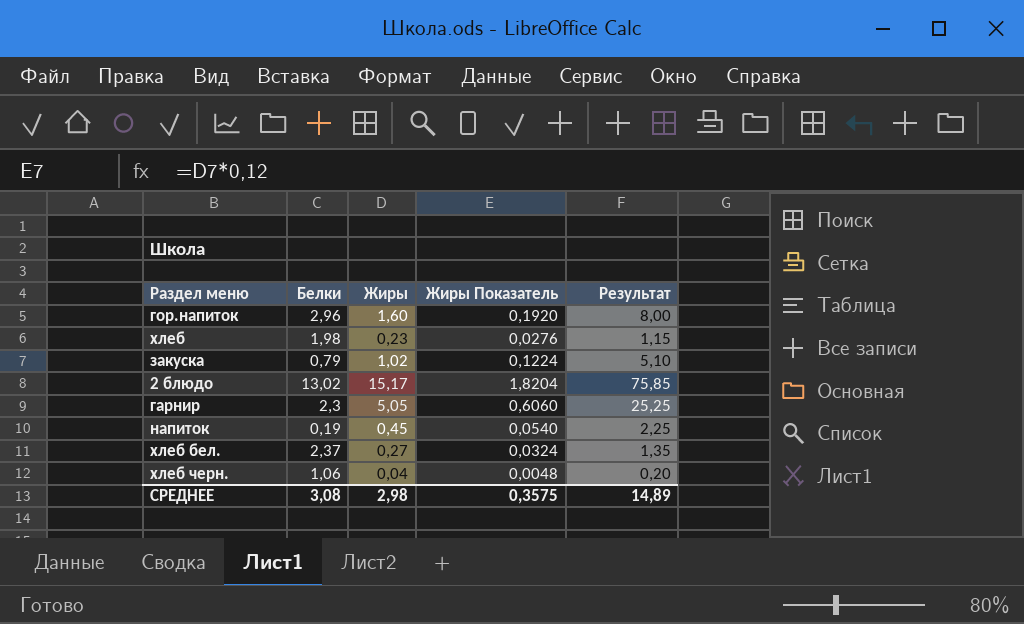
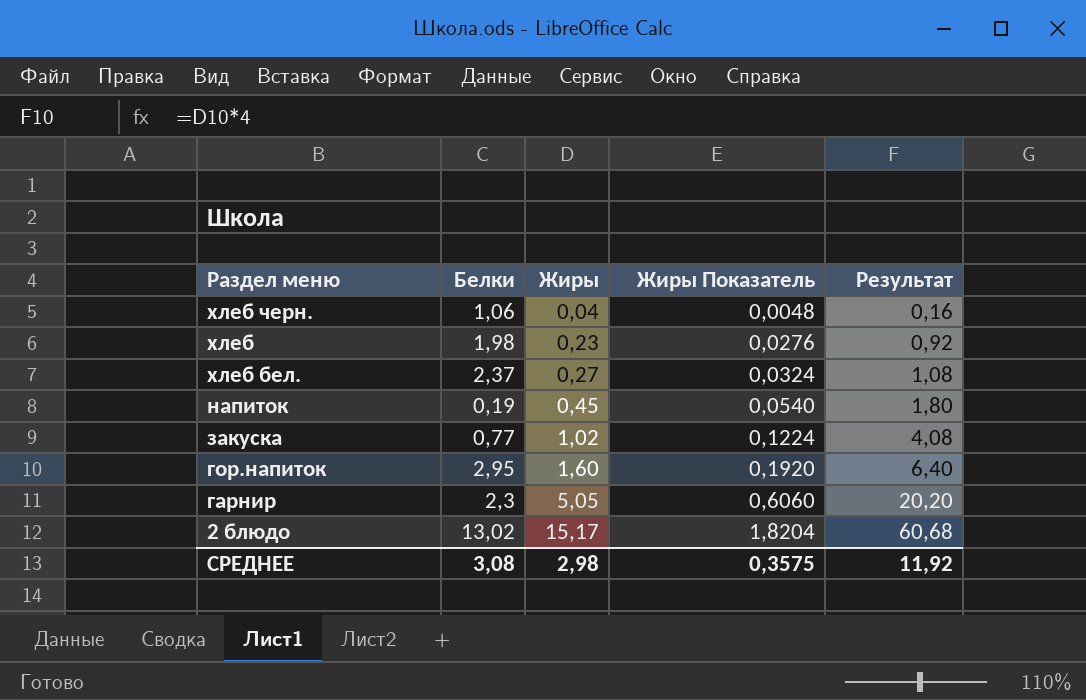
row order: none -> Жиры ascending
column Результат | formula: [Жиры] * 5 -> [Жиры] * 4
закуска | Белки: 0,79 -> 0,77
гор.напиток | Белки: 2,96 -> 2,95
СРЕДНЕЕ | Результат: 14,89 -> 11,92

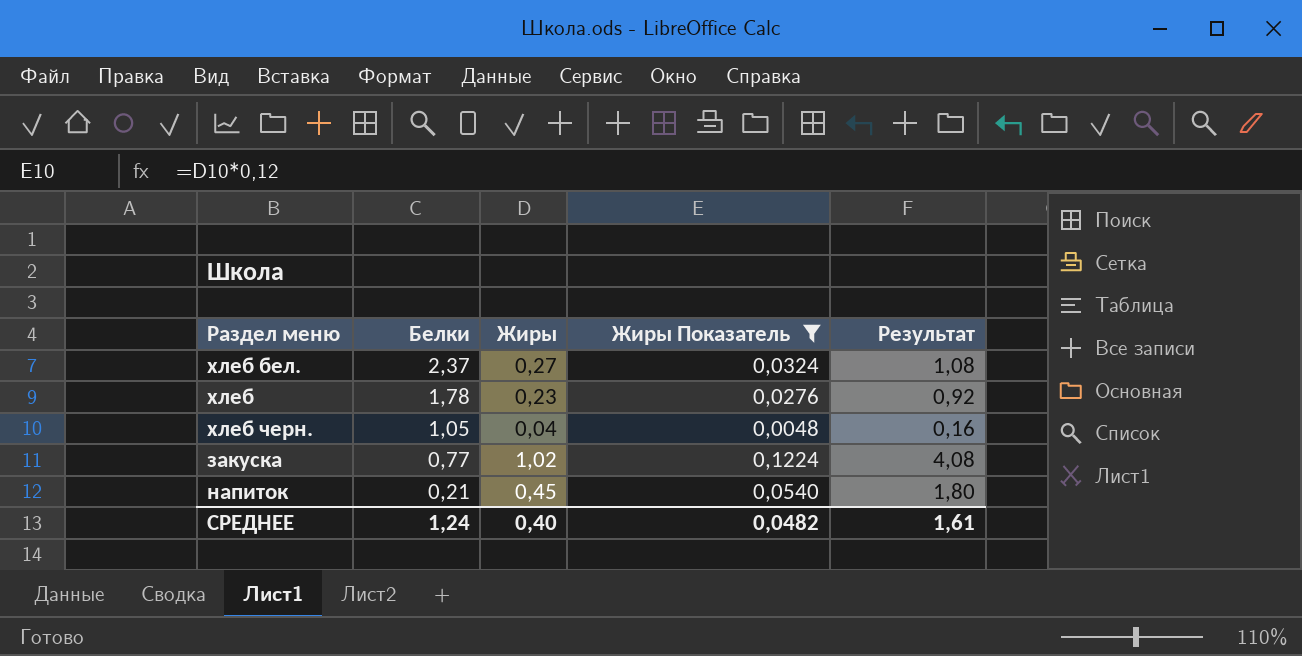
filter: none -> Жиры Показатель <= 0,1224
row order: Жиры ascending -> Белки descending
хлеб | Белки: 1,98 -> 1,78
хлеб черн. | Белки: 1,06 -> 1,05
напиток | Белки: 0,19 -> 0,21
СРЕДНЕЕ | Белки: 3,08 -> 1,24
СРЕДНЕЕ | Жиры: 2,98 -> 0,40
СРЕДНЕЕ | Жиры Показатель: 0,3575 -> 0,0482
СРЕДНЕЕ | Результат: 11,92 -> 1,61

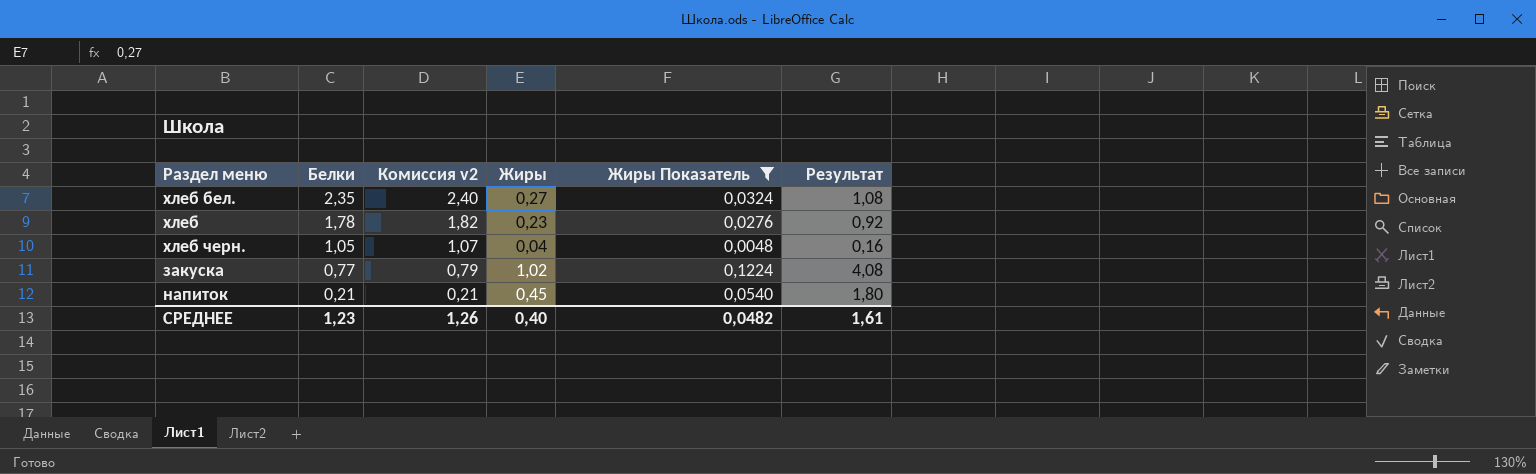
column Комиссия v2 | formula: none -> [Белки] * 1,02
хлеб бел. | Белки: 2,37 -> 2,35
СРЕДНЕЕ | Белки: 1,24 -> 1,23

